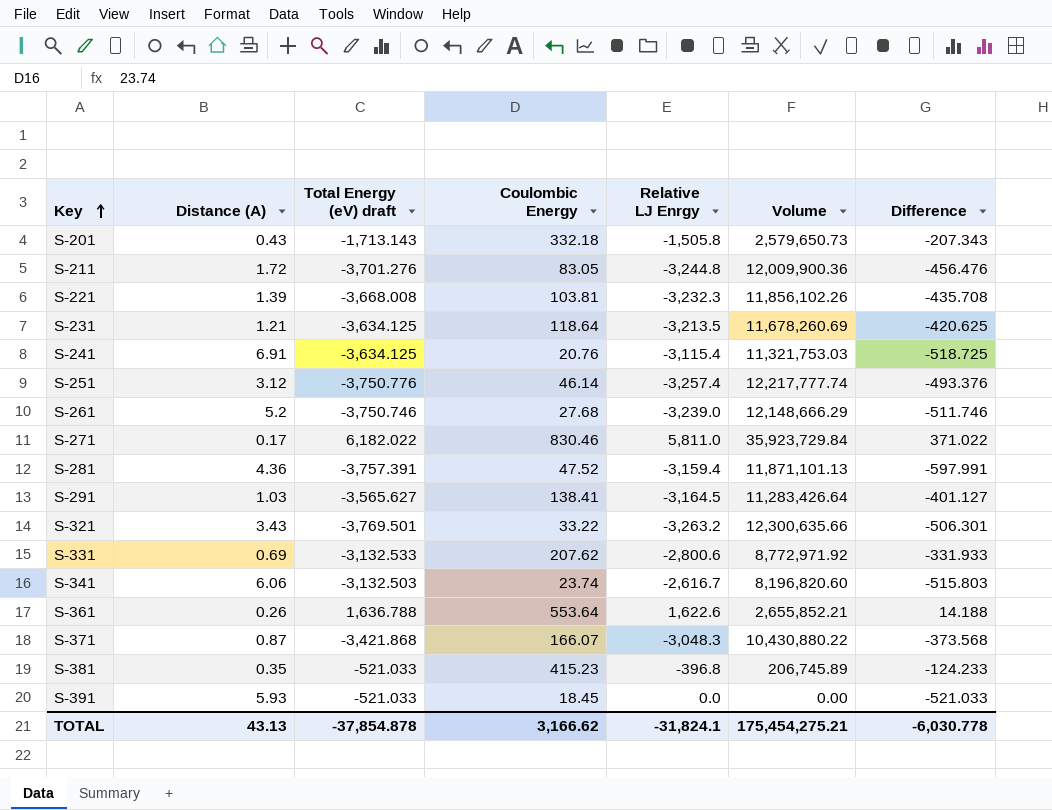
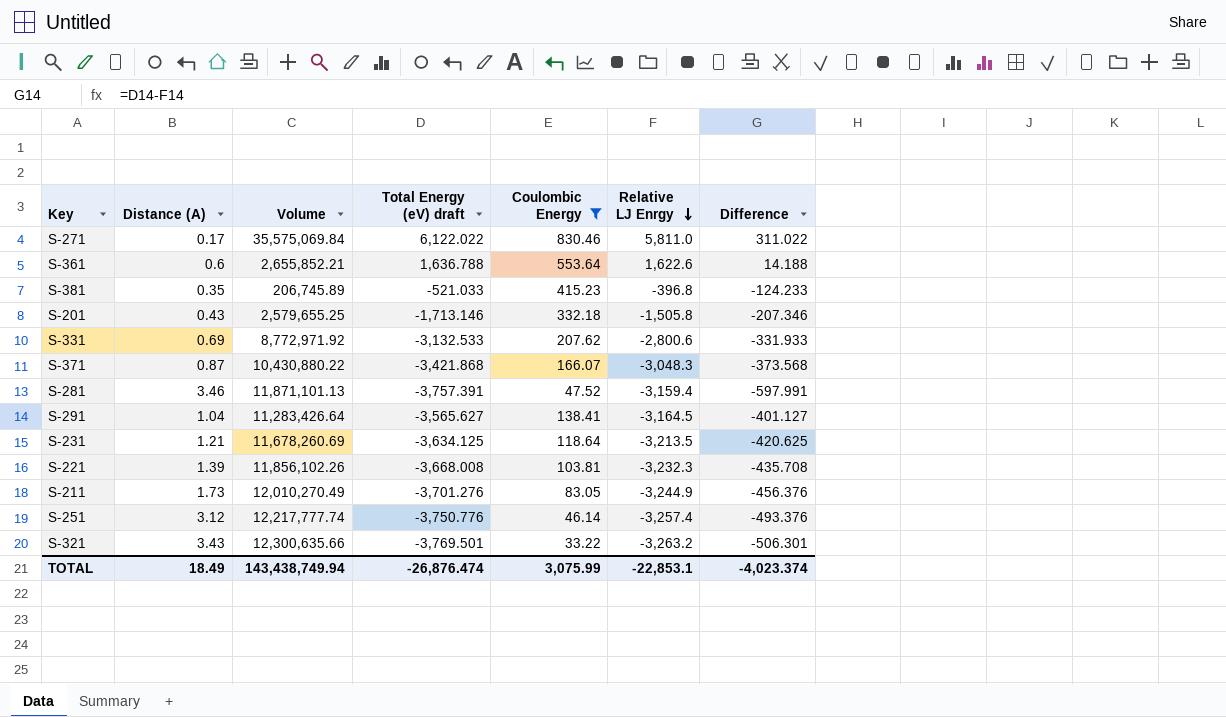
filter: none -> Coulombic Energy >= 33.22
row order: Key ascending -> Relative LJ Enrgy descending
column Volume | position: 6 -> 3
S-271 | Volume: 35,923,729.84 -> 35,575,069.84
S-271 | Total Energy (eV) draft: 6,182.022 -> 6,122.022
S-271 | Difference: 371.022 -> 311.022
S-361 | Distance (A): 0.26 -> 0.6
S-201 | Volume: 2,579,650.73 -> 2,579,655.25
S-201 | Total Energy (eV) draft: -1,713.143 -> -1,713.146
S-201 | Difference: -207.343 -> -207.346
S-281 | Distance (A): 4.36 -> 3.46
S-291 | Distance (A): 1.03 -> 1.04
S-211 | Distance (A): 1.72 -> 1.73
S-211 | Volume: 12,009,900.36 -> 12,010,270.49
S-211 | Relative LJ Enrgy: -3,244.8 -> -3,244.9
S-211 | Difference: -456.476 -> -456.376
TOTAL | Distance (A): 43.13 -> 18.49
TOTAL | Volume: 175,454,275.21 -> 143,438,749.94
TOTAL | Total Energy (eV) draft: -37,854.878 -> -26,876.474
TOTAL | Coulombic Energy: 3,166.62 -> 3,075.99
TOTAL | Relative LJ Enrgy: -31,824.1 -> -22,853.1
TOTAL | Difference: -6,030.778 -> -4,023.374

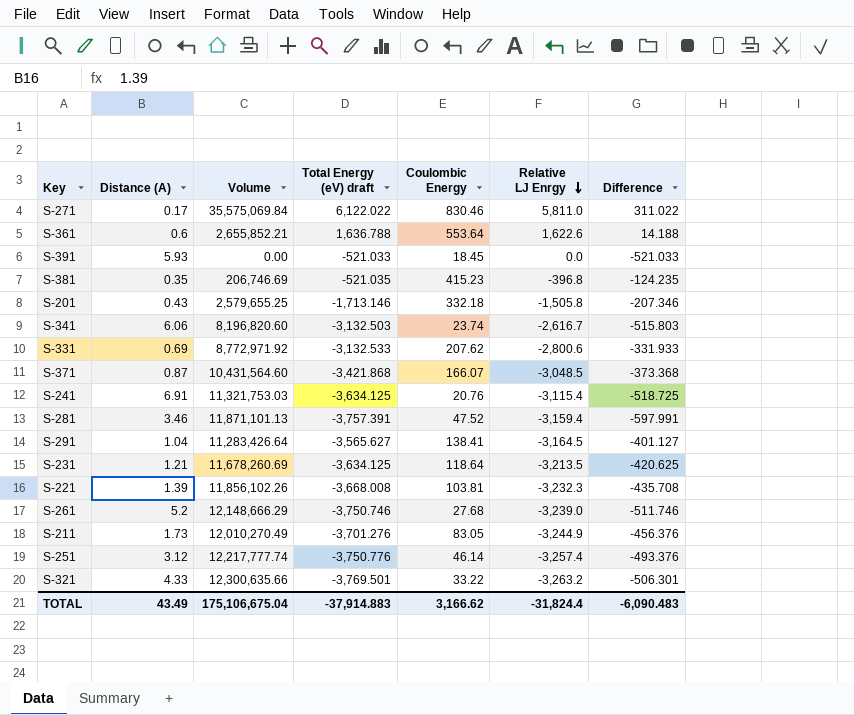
filter: Coulombic Energy >= 33.22 -> none
S-381 | Volume: 206,745.89 -> 206,746.69
S-381 | Total Energy (eV) draft: -521.033 -> -521.035
S-381 | Difference: -124.233 -> -124.235
S-371 | Volume: 10,430,880.22 -> 10,431,564.60
S-371 | Relative LJ Enrgy: -3,048.3 -> -3,048.5
S-371 | Difference: -373.568 -> -373.368
S-321 | Distance (A): 3.43 -> 4.33
TOTAL | Distance (A): 18.49 -> 43.49
TOTAL | Volume: 143,438,749.94 -> 175,106,675.04
TOTAL | Total Energy (eV) draft: -26,876.474 -> -37,914.883
TOTAL | Coulombic Energy: 3,075.99 -> 3,166.62
TOTAL | Relative LJ Enrgy: -22,853.1 -> -31,824.4
TOTAL | Difference: -4,023.374 -> -6,090.483

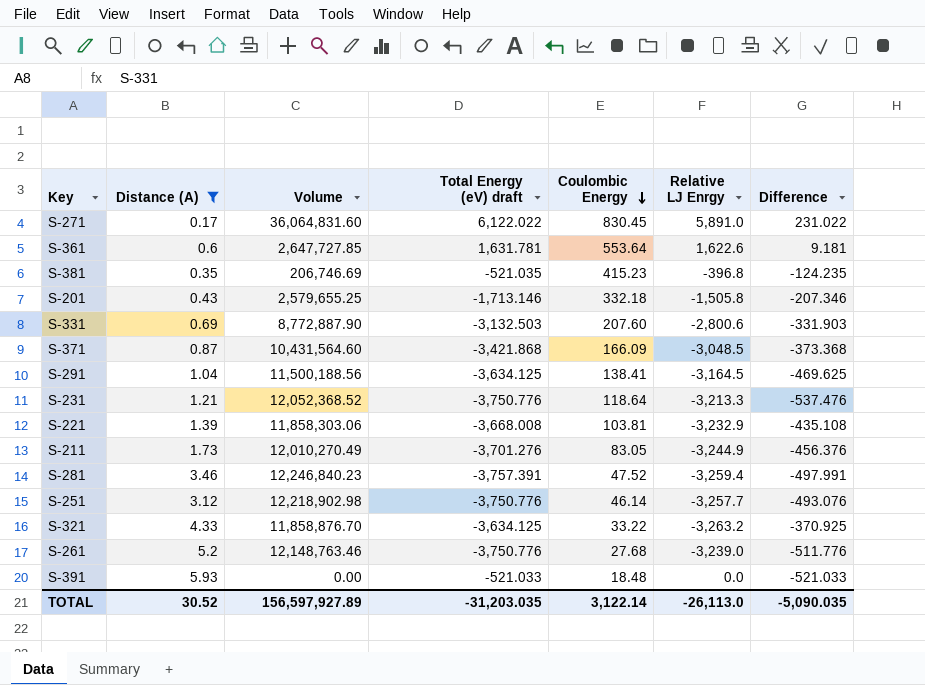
filter: none -> Distance (A) <= 5.93
row order: Relative LJ Enrgy descending -> Coulombic Energy descending
S-271 | Volume: 35,575,069.84 -> 36,064,831.60
S-271 | Coulombic Energy: 830.46 -> 830.45
S-271 | Relative LJ Enrgy: 5,811.0 -> 5,891.0
S-271 | Difference: 311.022 -> 231.022
S-361 | Volume: 2,655,852.21 -> 2,647,727.85
S-361 | Total Energy (eV) draft: 1,636.788 -> 1,631.781
S-361 | Difference: 14.188 -> 9.181
S-331 | Volume: 8,772,971.92 -> 8,772,887.90
S-331 | Total Energy (eV) draft: -3,132.533 -> -3,132.503
S-331 | Coulombic Energy: 207.62 -> 207.60
S-331 | Difference: -331.933 -> -331.903
S-371 | Coulombic Energy: 166.07 -> 166.09
S-291 | Volume: 11,283,426.64 -> 11,500,188.56
S-291 | Total Energy (eV) draft: -3,565.627 -> -3,634.125
S-291 | Difference: -401.127 -> -469.625
S-231 | Volume: 11,678,260.69 -> 12,052,368.52
S-231 | Total Energy (eV) draft: -3,634.125 -> -3,750.776
S-231 | Relative LJ Enrgy: -3,213.5 -> -3,213.3
S-231 | Difference: -420.625 -> -537.476
S-221 | Volume: 11,856,102.26 -> 11,858,303.06
S-221 | Relative LJ Enrgy: -3,232.3 -> -3,232.9
S-221 | Difference: -435.708 -> -435.108
S-281 | Volume: 11,871,101.13 -> 12,246,840.23
S-281 | Relative LJ Enrgy: -3,159.4 -> -3,259.4
S-281 | Difference: -597.991 -> -497.991
S-251 | Volume: 12,217,777.74 -> 12,218,902.98
S-251 | Relative LJ Enrgy: -3,257.4 -> -3,257.7
S-251 | Difference: -493.376 -> -493.076
S-321 | Volume: 12,300,635.66 -> 11,858,876.70
S-321 | Total Energy (eV) draft: -3,769.501 -> -3,634.125
S-321 | Difference: -506.301 -> -370.925
S-261 | Volume: 12,148,666.29 -> 12,148,763.46
S-261 | Total Energy (eV) draft: -3,750.746 -> -3,750.776
S-261 | Difference: -511.746 -> -511.776
S-391 | Coulombic Energy: 18.45 -> 18.48
TOTAL | Distance (A): 43.49 -> 30.52
TOTAL | Volume: 175,106,675.04 -> 156,597,927.89
TOTAL | Total Energy (eV) draft: -37,914.883 -> -31,203.035
TOTAL | Coulombic Energy: 3,166.62 -> 3,122.14
TOTAL | Relative LJ Enrgy: -31,824.4 -> -26,113.0
TOTAL | Difference: -6,090.483 -> -5,090.035

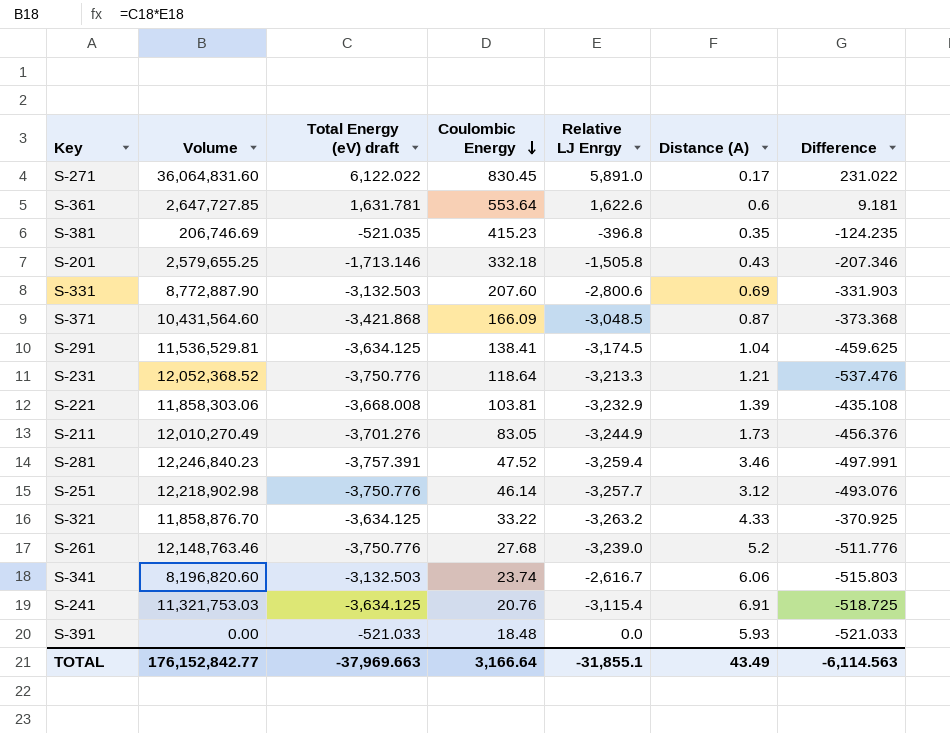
filter: Distance (A) <= 5.93 -> none
column Distance (A) | position: 2 -> 6
S-291 | Volume: 11,500,188.56 -> 11,536,529.81
S-291 | Relative LJ Enrgy: -3,164.5 -> -3,174.5
S-291 | Difference: -469.625 -> -459.625
TOTAL | Volume: 156,597,927.89 -> 176,152,842.77
TOTAL | Total Energy (eV) draft: -31,203.035 -> -37,969.663
TOTAL | Coulombic Energy: 3,122.14 -> 3,166.64
TOTAL | Relative LJ Enrgy: -26,113.0 -> -31,855.1
TOTAL | Distance (A): 30.52 -> 43.49
TOTAL | Difference: -5,090.035 -> -6,114.563

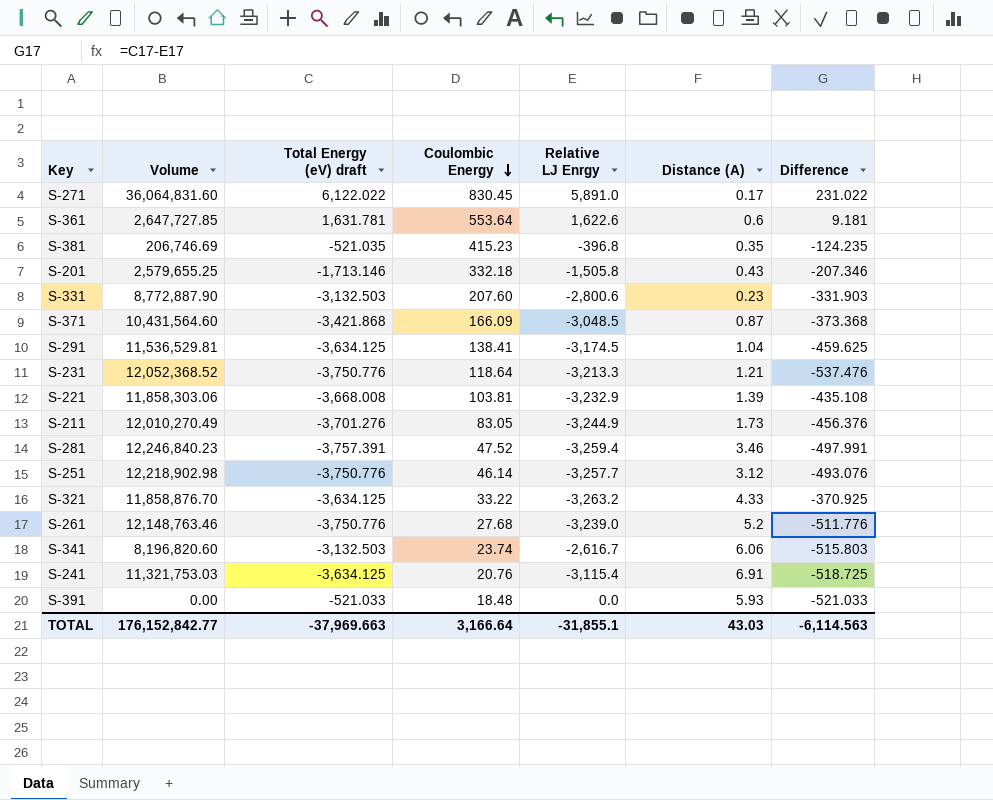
S-331 | Distance (A): 0.69 -> 0.23
TOTAL | Distance (A): 43.49 -> 43.03

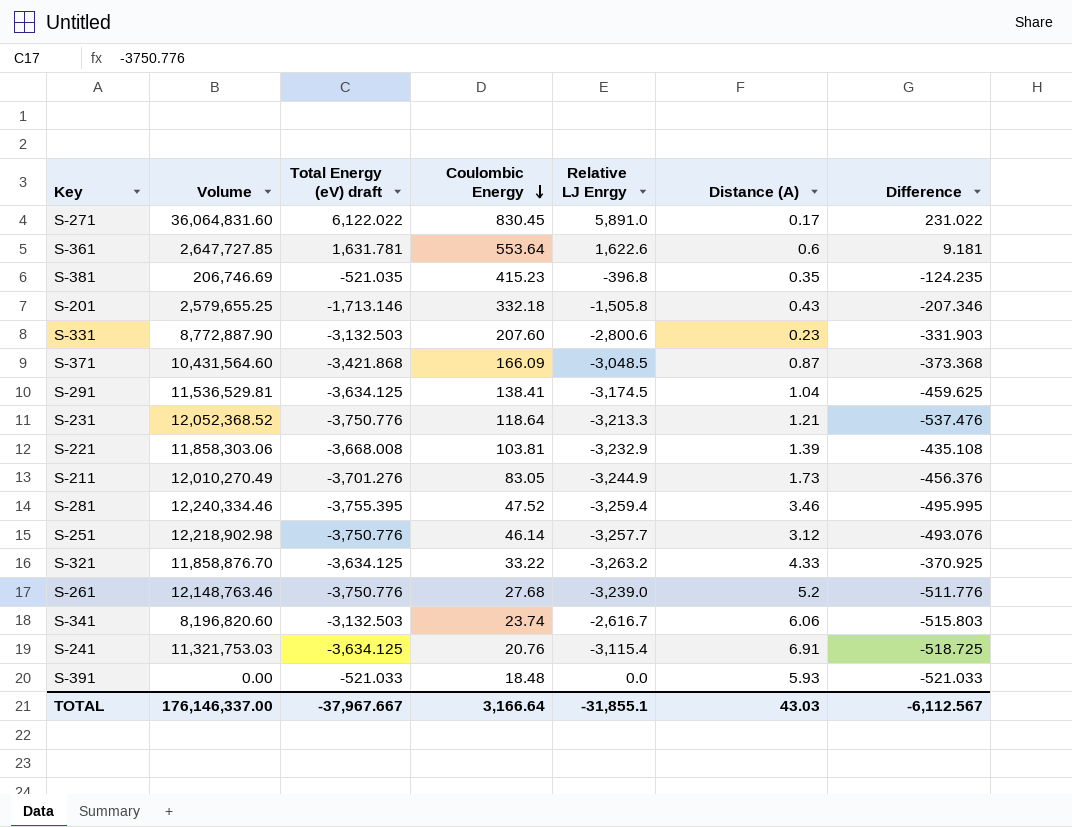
S-281 | Volume: 12,246,840.23 -> 12,240,334.46
S-281 | Total Energy (eV) draft: -3,757.391 -> -3,755.395
S-281 | Difference: -497.991 -> -495.995
TOTAL | Volume: 176,152,842.77 -> 176,146,337.00
TOTAL | Total Energy (eV) draft: -37,969.663 -> -37,967.667
TOTAL | Difference: -6,114.563 -> -6,112.567

